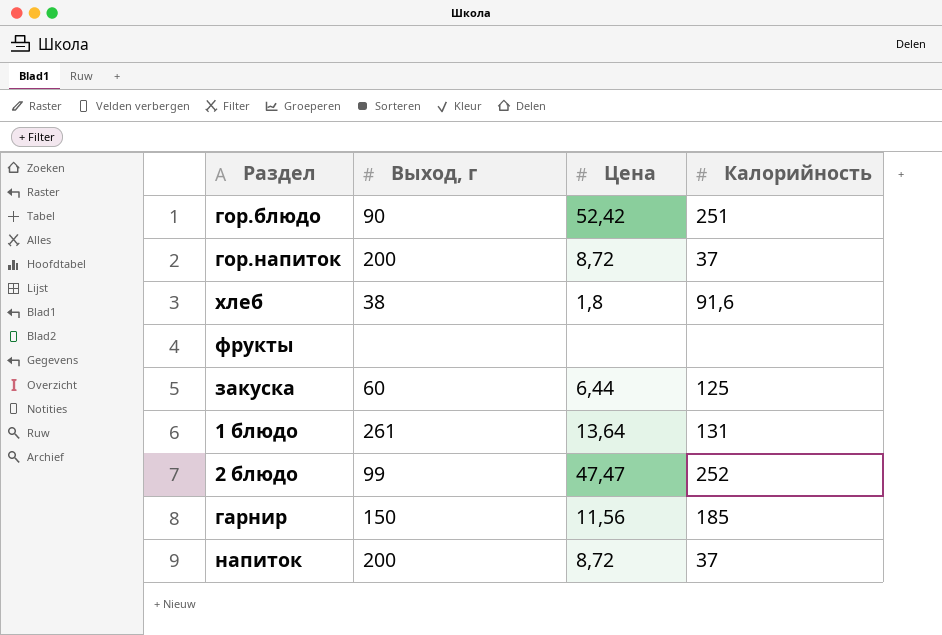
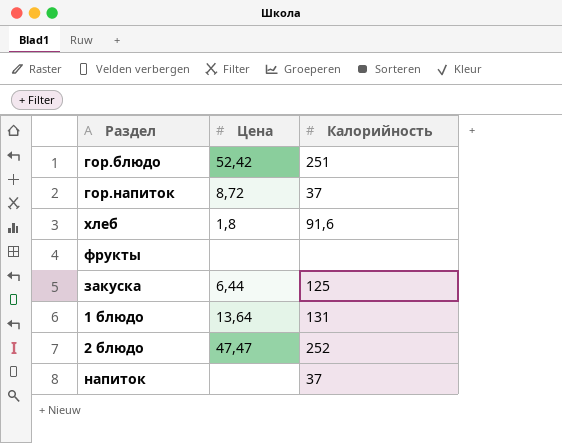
column Выход, г | position: 2 -> none
row гарнир: 150 | 11,56 | 185 -> none
напиток | Цена: 8,72 -> none

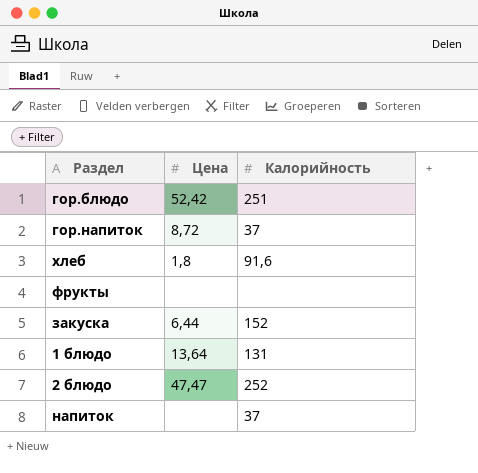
закуска | Калорийность: 125 -> 152

